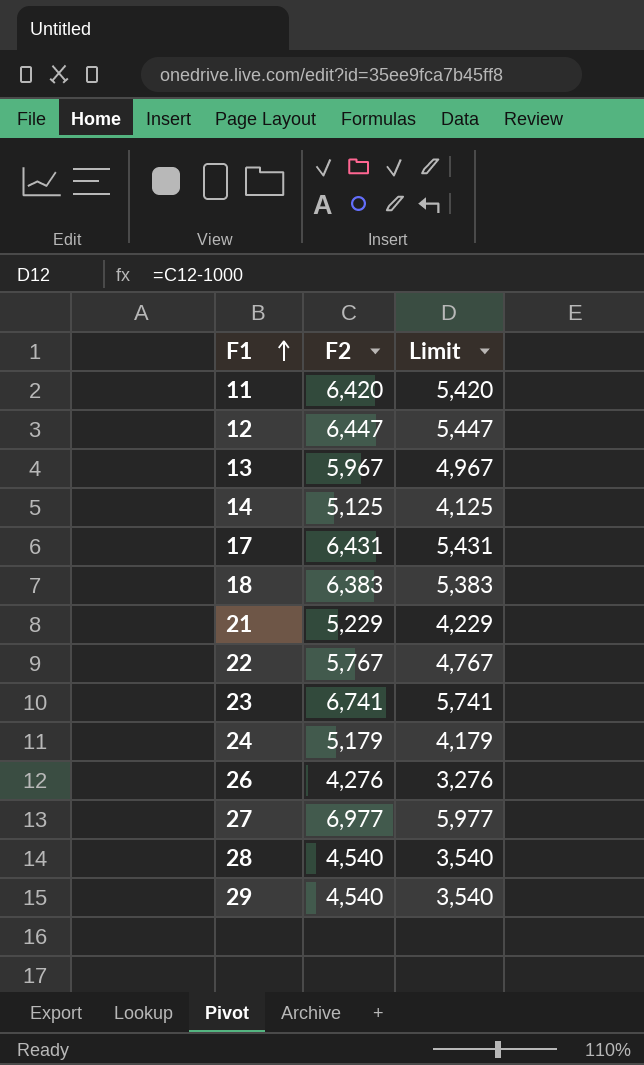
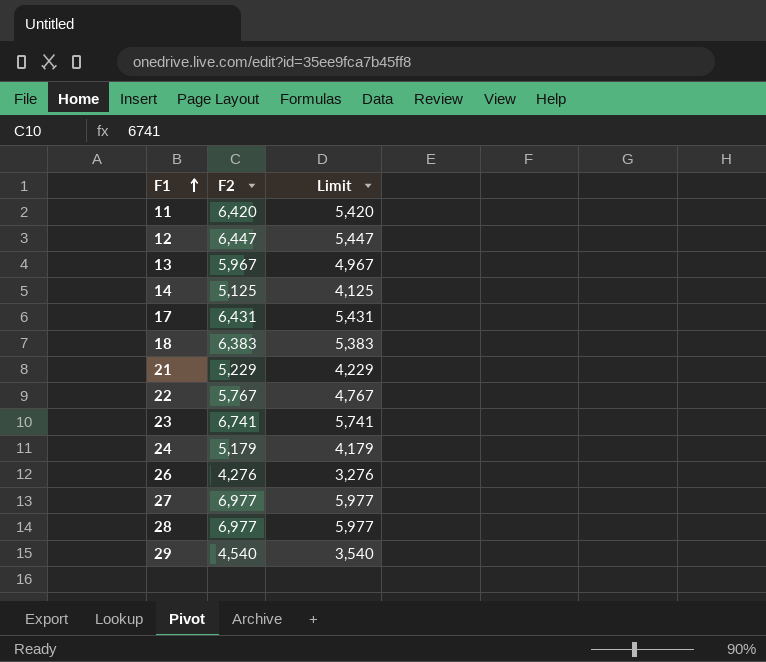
28 | F2: 4,540 -> 6,977
28 | Limit: 3,540 -> 5,977

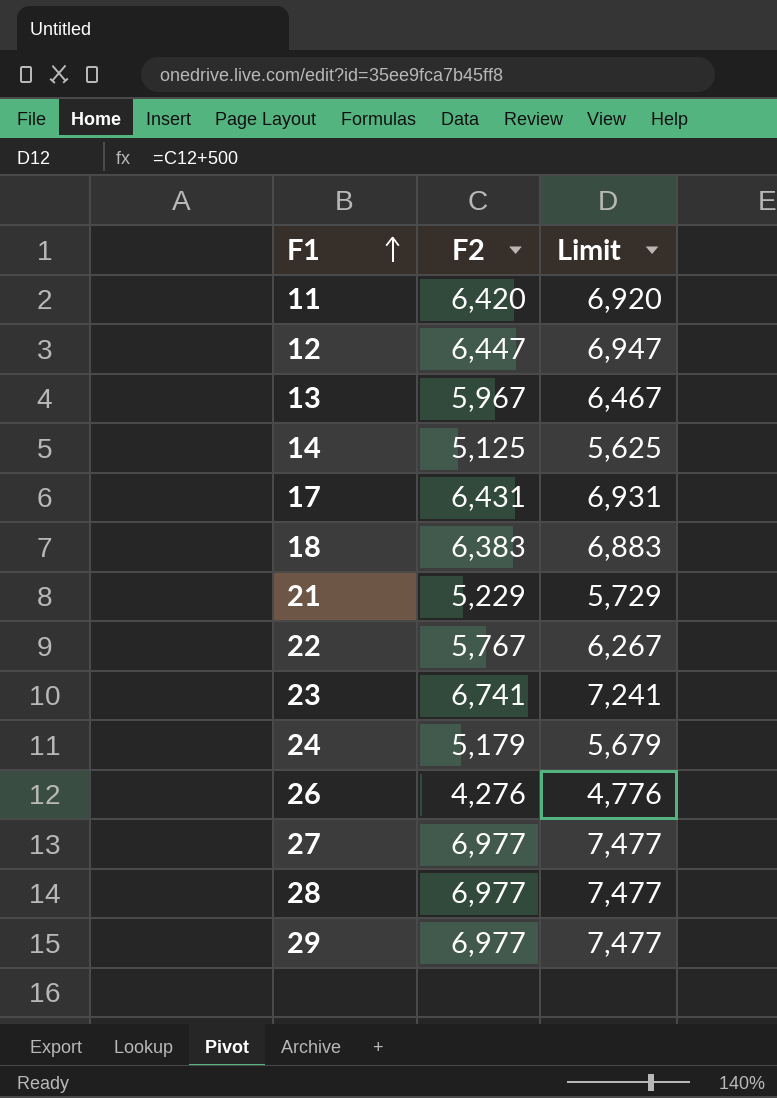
column Limit | formula: [F2] - 1000 -> [F2] + 500
29 | F2: 4,540 -> 6,977

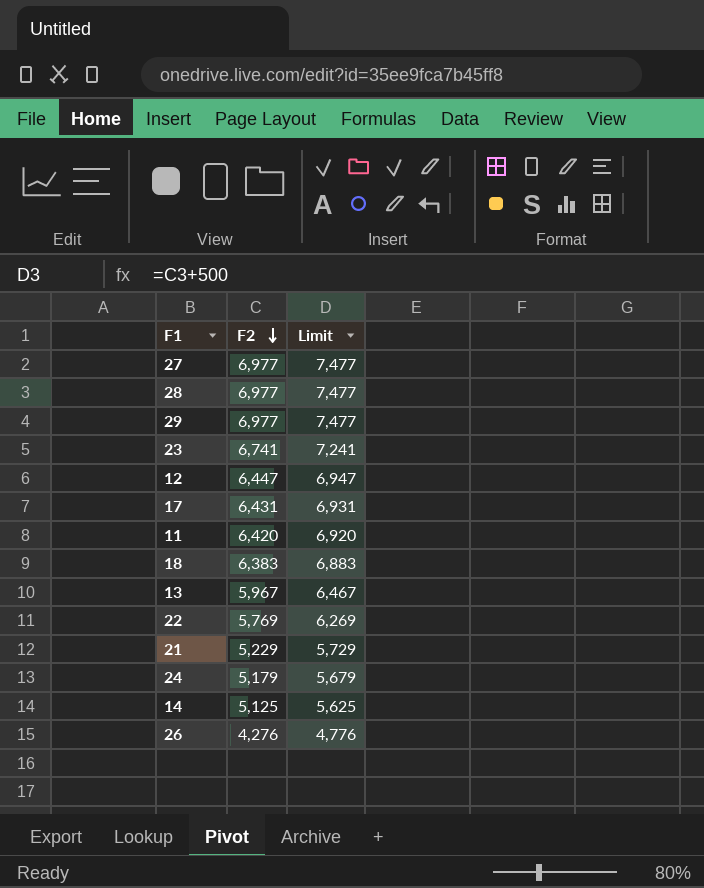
row order: F1 ascending -> F2 descending
22 | F2: 5,767 -> 5,769
22 | Limit: 6,267 -> 6,269

